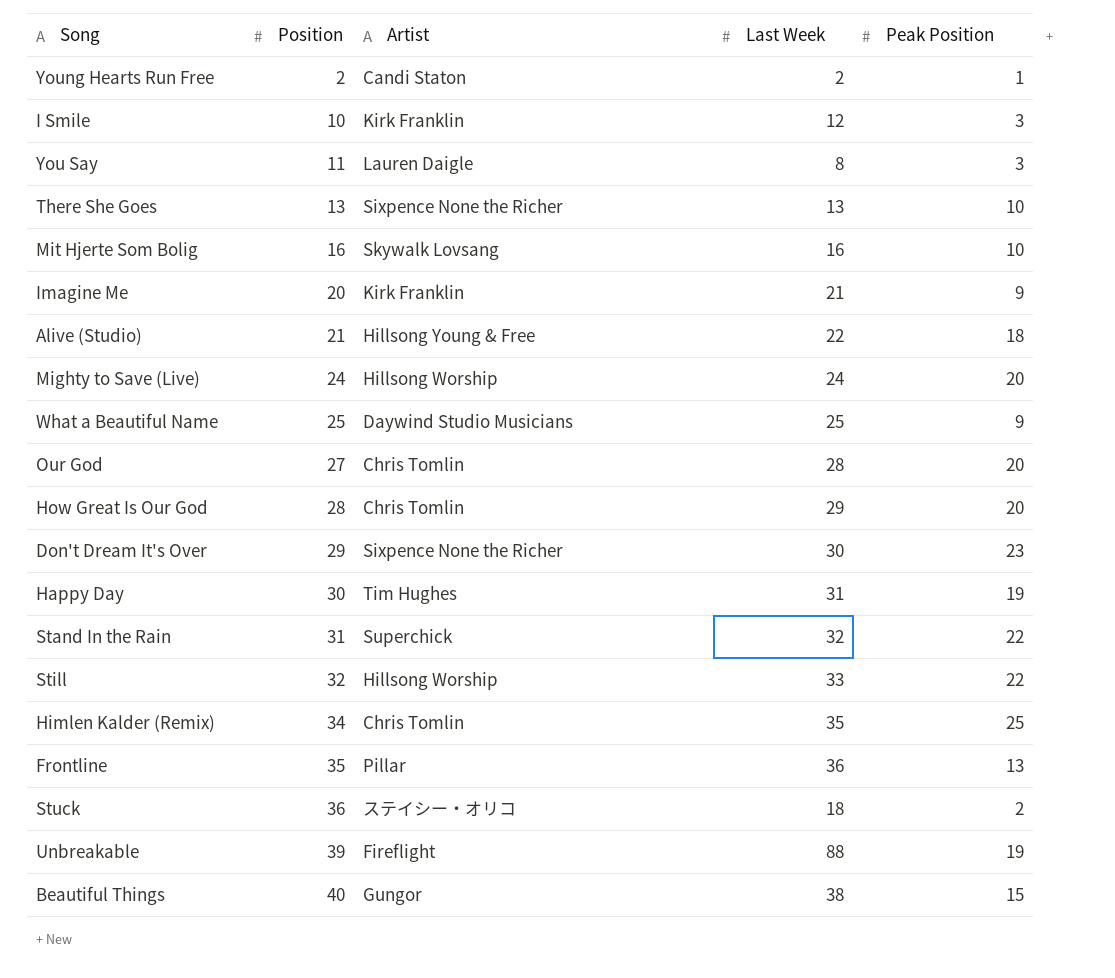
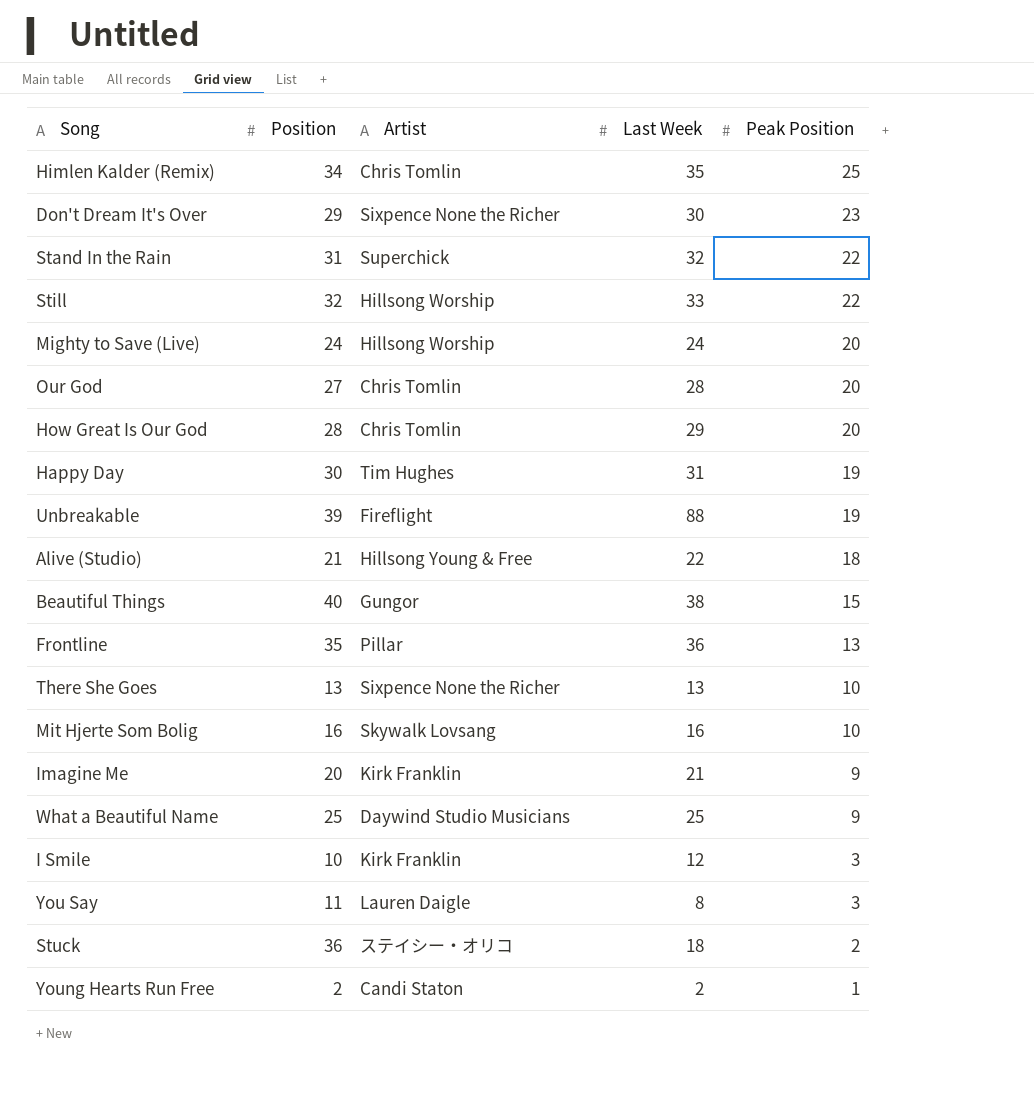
row order: Position ascending -> Peak Position descending

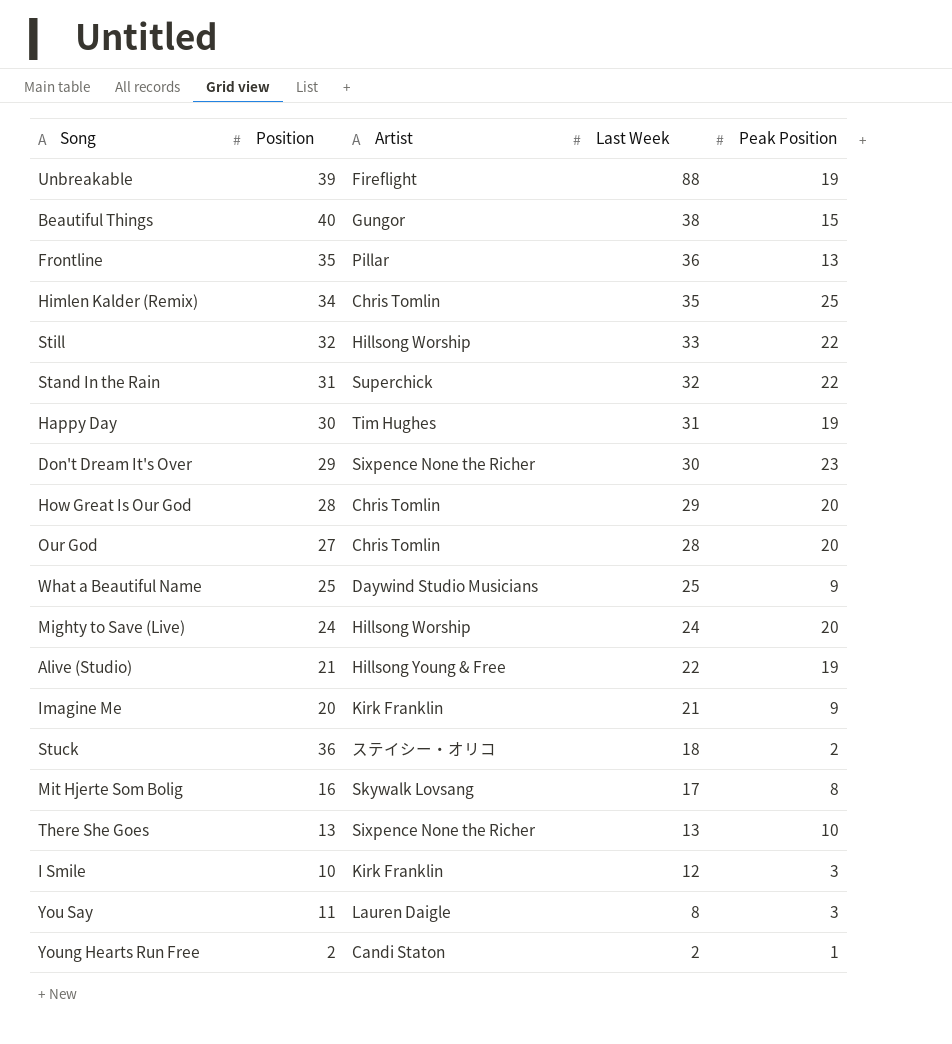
row order: Peak Position descending -> Last Week descending
Alive (Studio) | Peak Position: 18 -> 19
Mit Hjerte Som Bolig | Last Week: 16 -> 17
Mit Hjerte Som Bolig | Peak Position: 10 -> 8

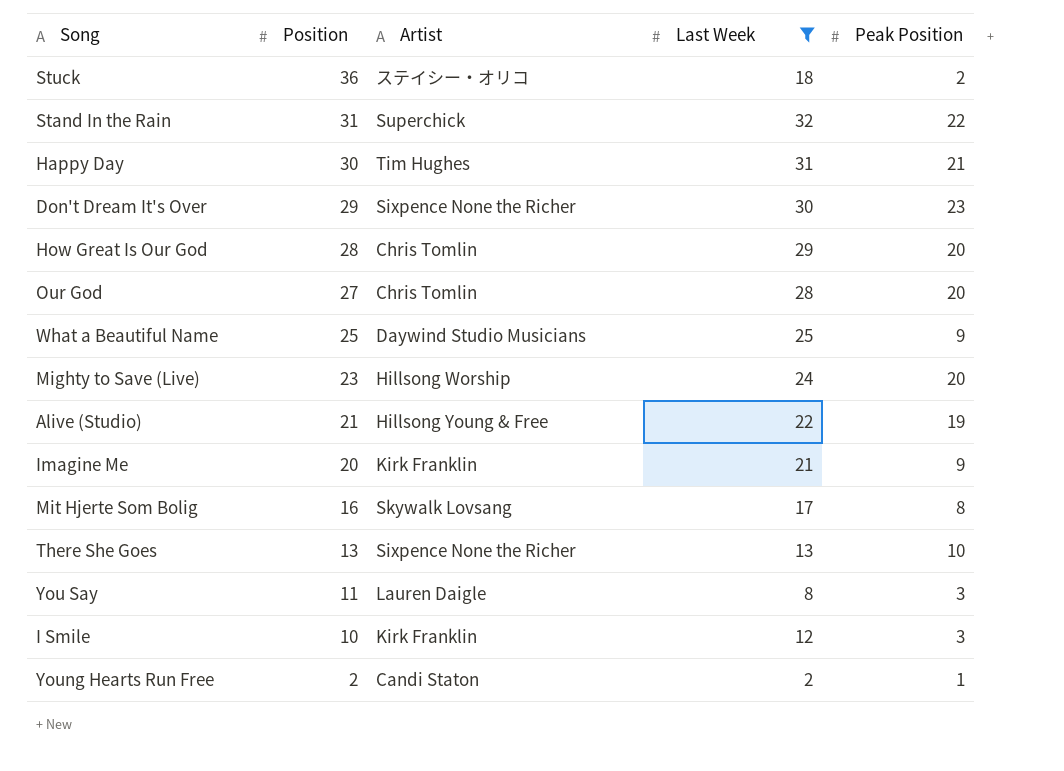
filter: none -> Last Week <= 32
row order: Last Week descending -> Position descending
Happy Day | Peak Position: 19 -> 21
Mighty to Save (Live) | Position: 24 -> 23

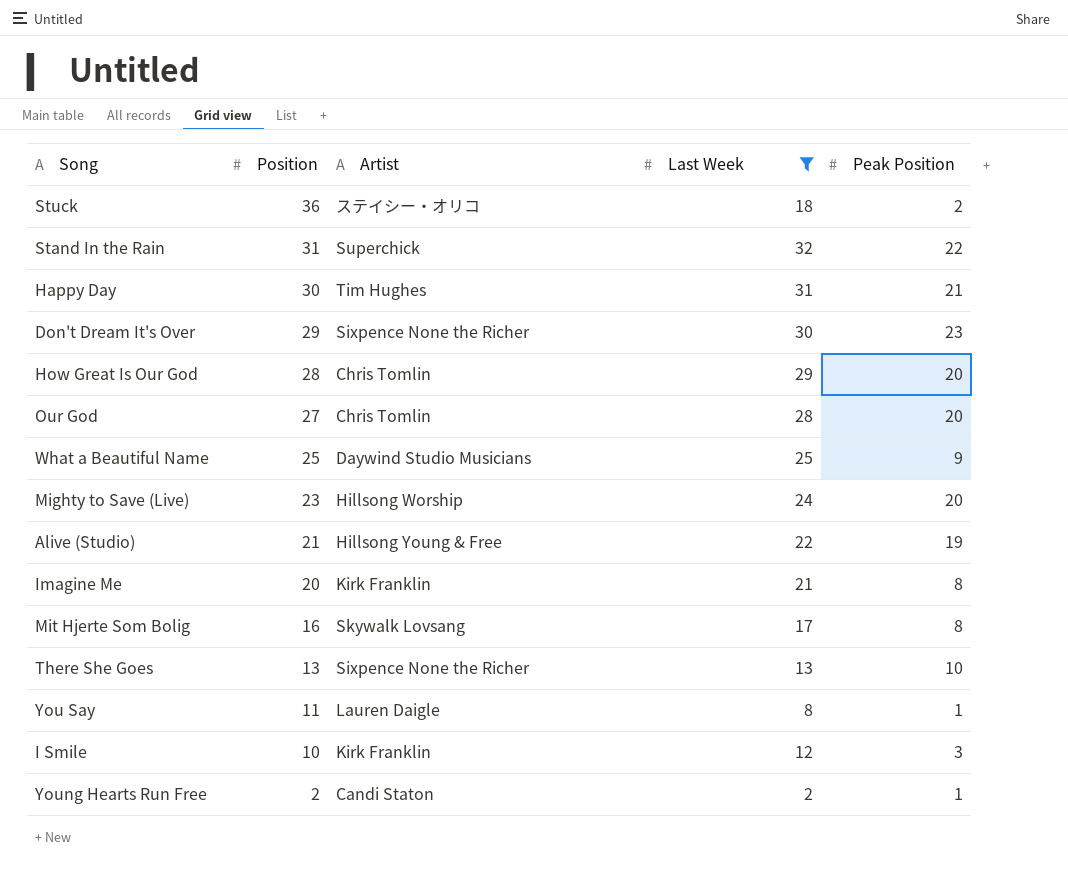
Imagine Me | Peak Position: 9 -> 8
You Say | Peak Position: 3 -> 1

